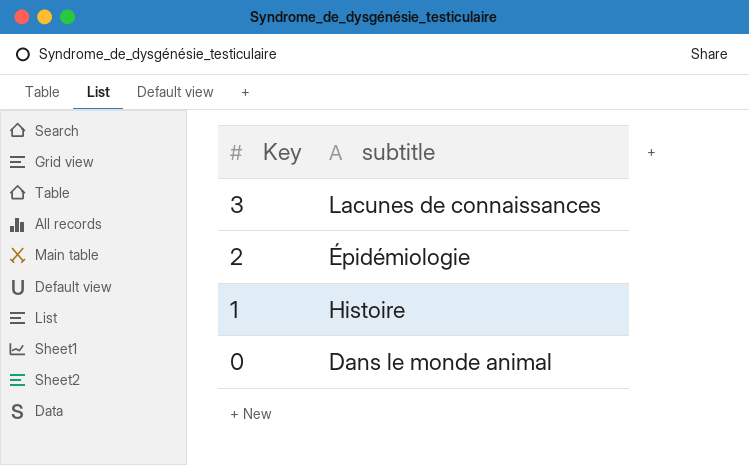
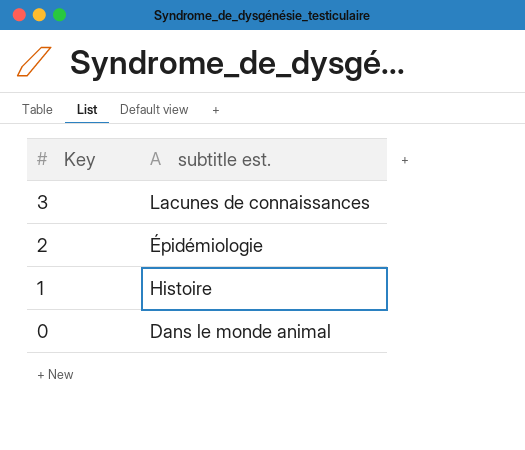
column name: subtitle -> subtitle est.

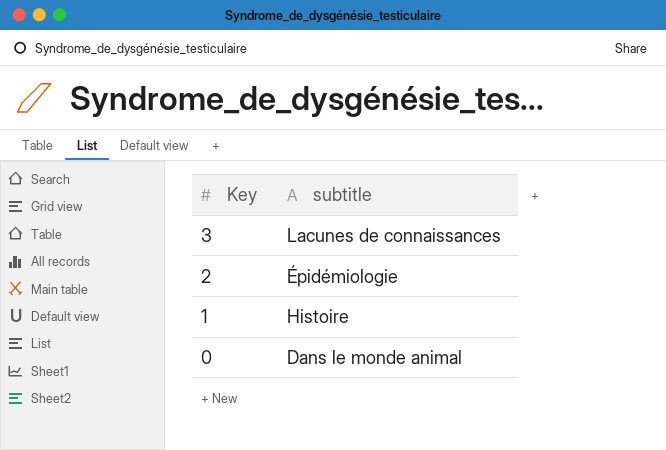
column name: subtitle est. -> subtitle

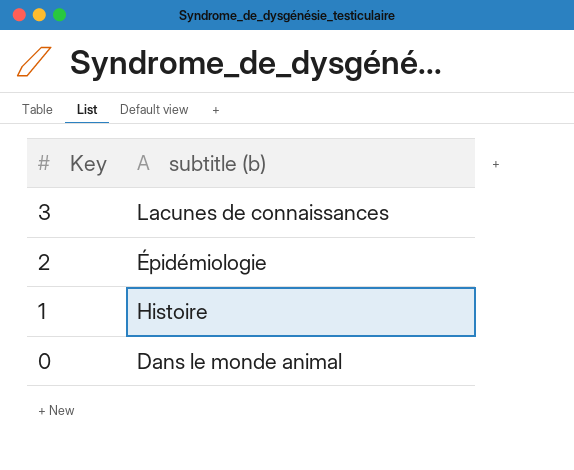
column name: subtitle -> subtitle (b)

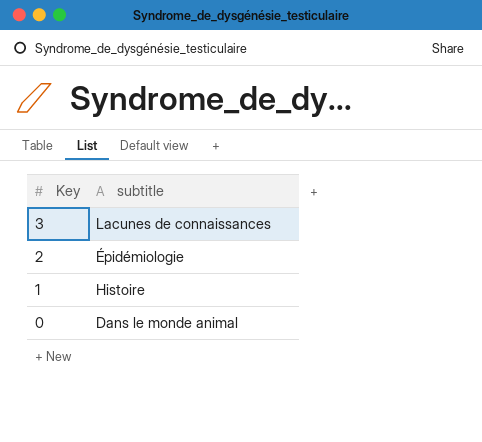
column name: subtitle (b) -> subtitle

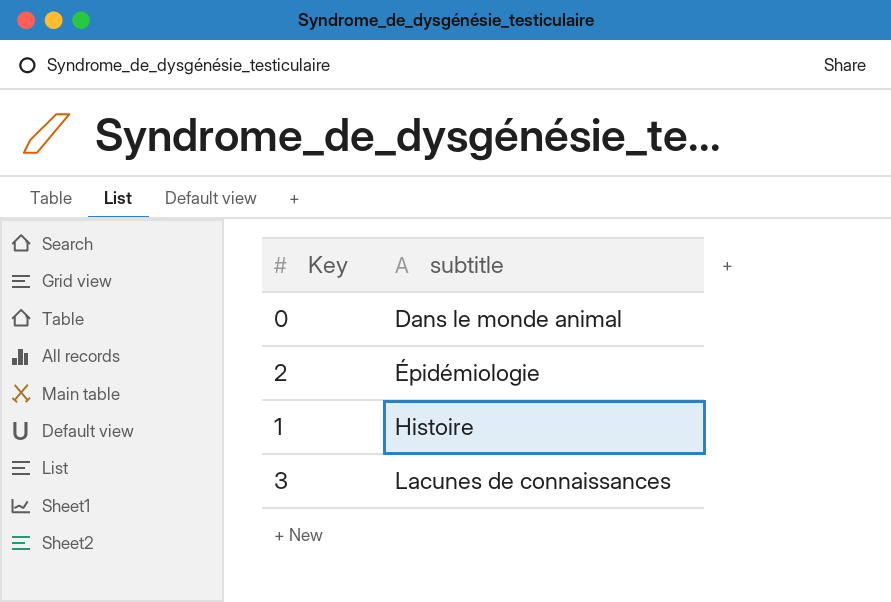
row order: Key descending -> subtitle ascending

